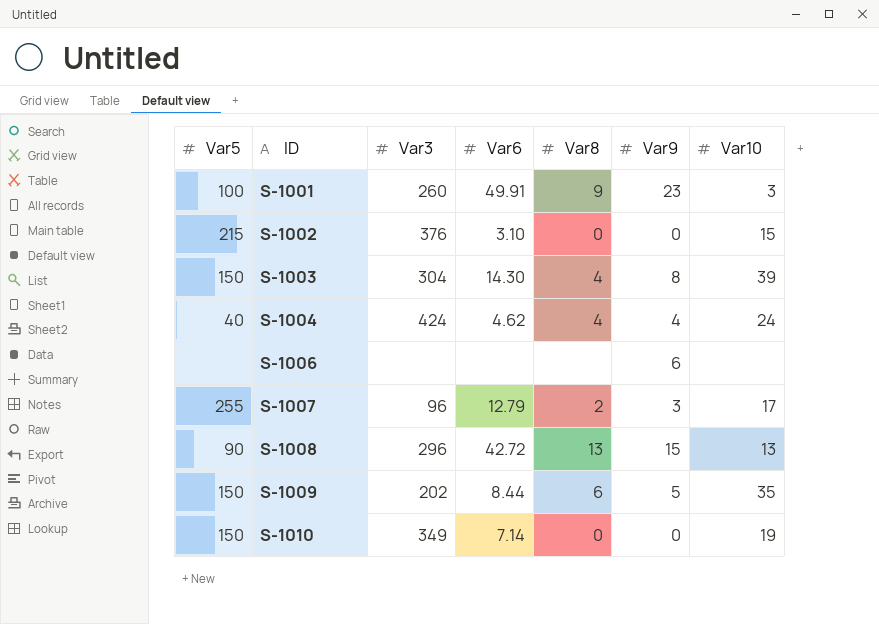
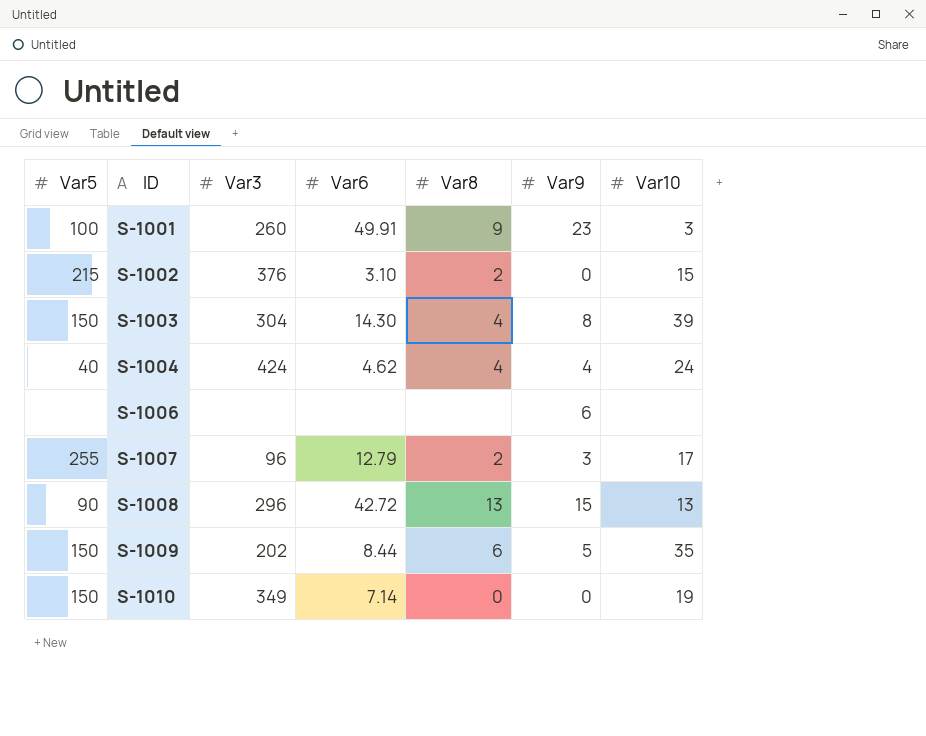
S-1002 | Var8: 0 -> 2

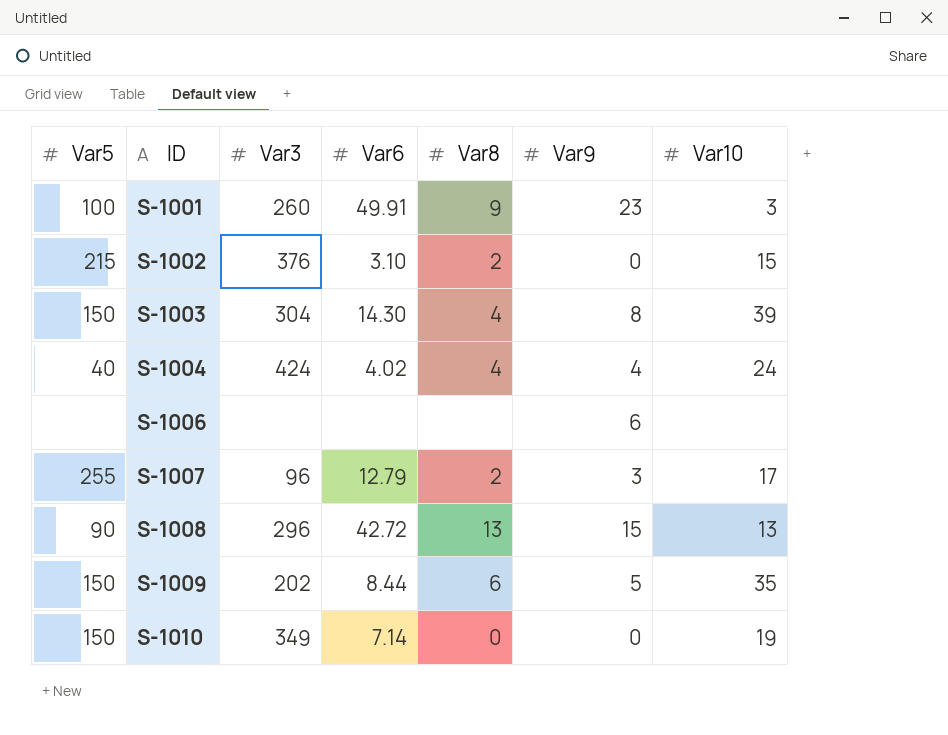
S-1004 | Var6: 4.62 -> 4.02

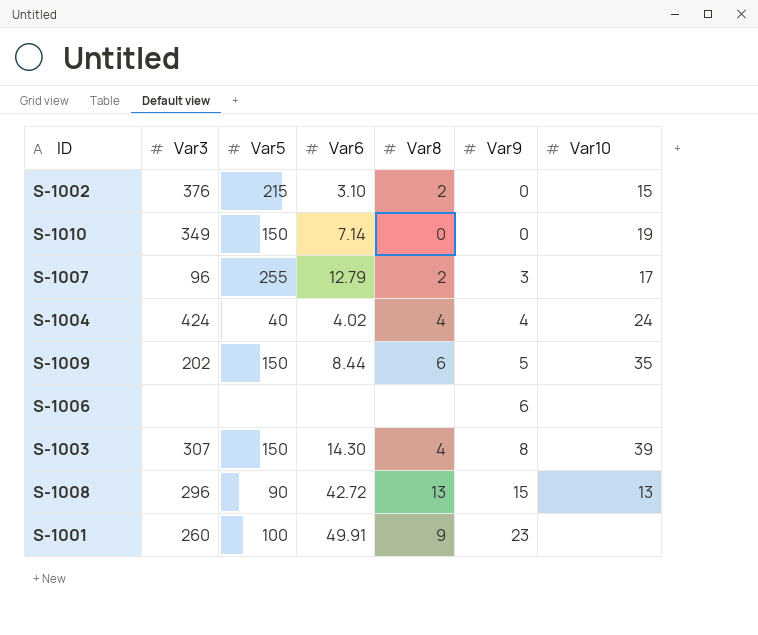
row order: ID ascending -> Var9 ascending
column Var5 | position: 1 -> 3
S-1003 | Var3: 304 -> 307
S-1001 | Var10: 3 -> none

